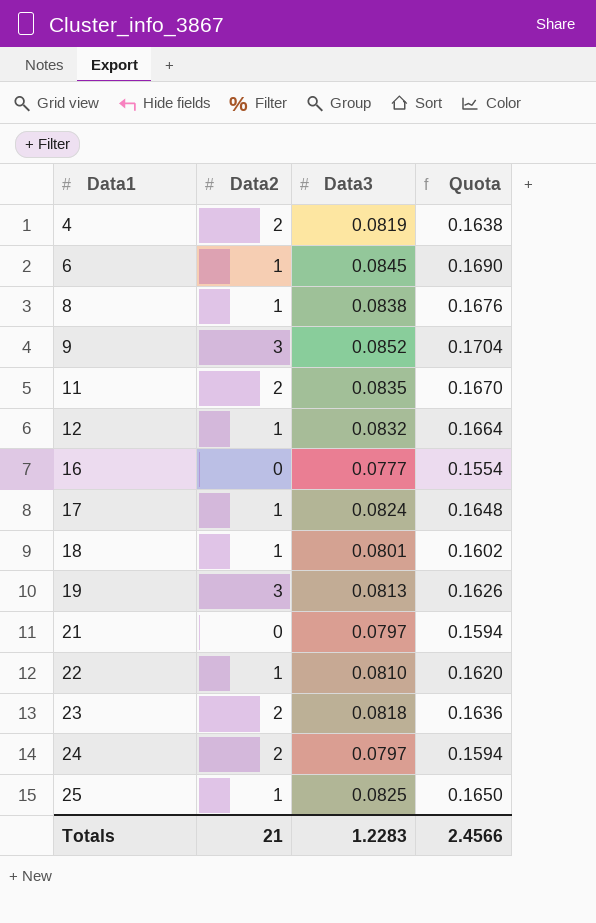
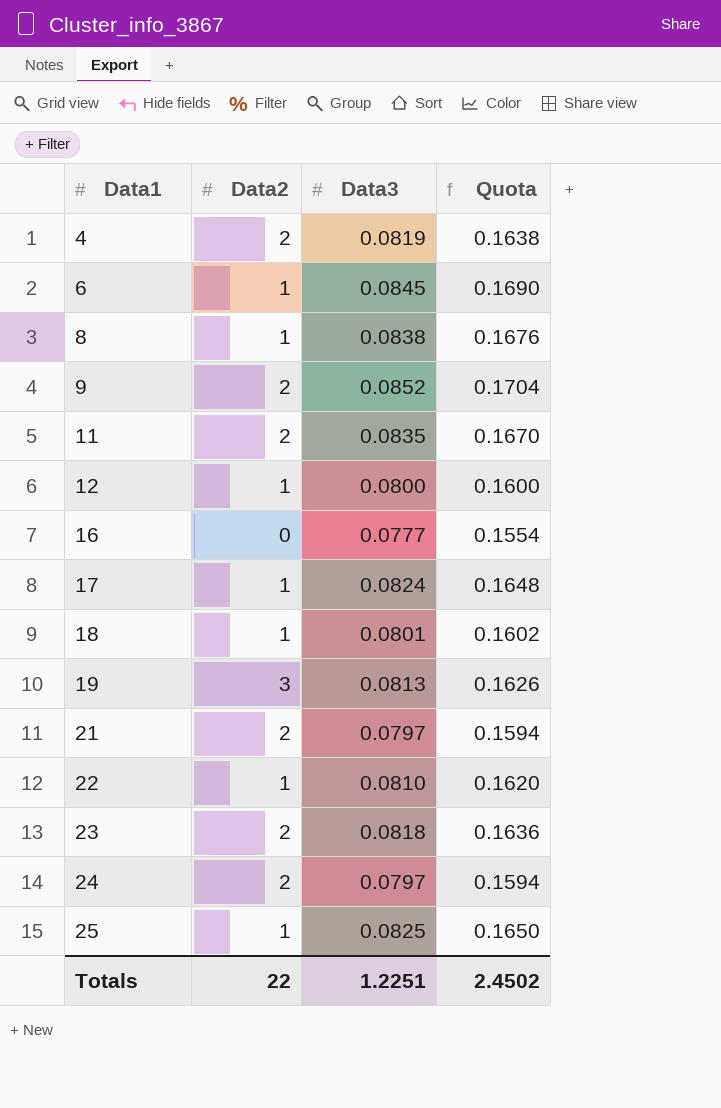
9 | Data2: 3 -> 2
12 | Data3: 0.0832 -> 0.0800
12 | Quota: 0.1664 -> 0.1600
21 | Data2: 0 -> 2
Totals | Data2: 21 -> 22
Totals | Data3: 1.2283 -> 1.2251
Totals | Quota: 2.4566 -> 2.4502

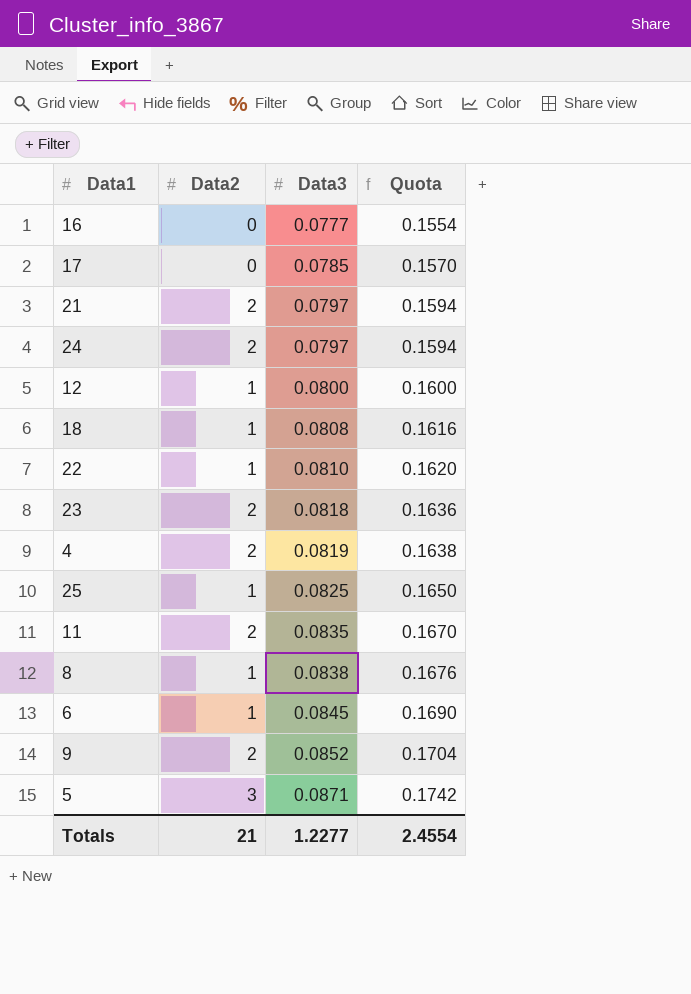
row order: Data1 ascending -> Data3 ascending
row 19: 3 | 0.0813 | 0.1626 -> none
17 | Data2: 1 -> 0
17 | Data3: 0.0824 -> 0.0785
17 | Quota: 0.1648 -> 0.1570
18 | Data3: 0.0801 -> 0.0808
18 | Quota: 0.1602 -> 0.1616
row 5: none -> 3 | 0.0871 | 0.1742
Totals | Data2: 22 -> 21
Totals | Data3: 1.2251 -> 1.2277
Totals | Quota: 2.4502 -> 2.4554

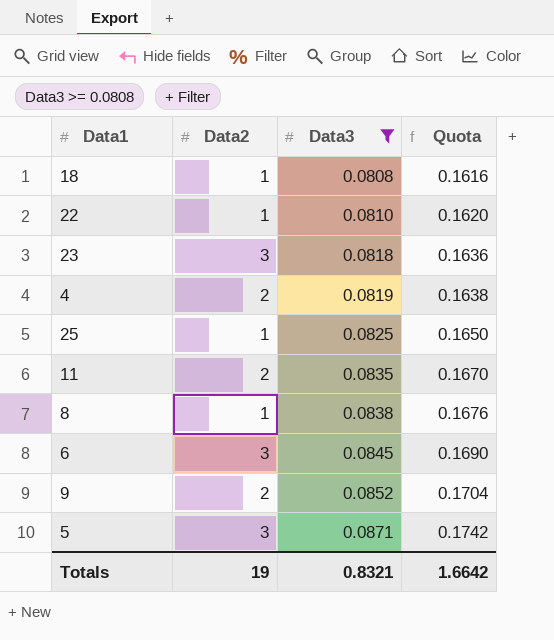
filter: none -> Data3 >= 0.0808
23 | Data2: 2 -> 3
6 | Data2: 1 -> 3
Totals | Data2: 21 -> 19
Totals | Data3: 1.2277 -> 0.8321
Totals | Quota: 2.4554 -> 1.6642

